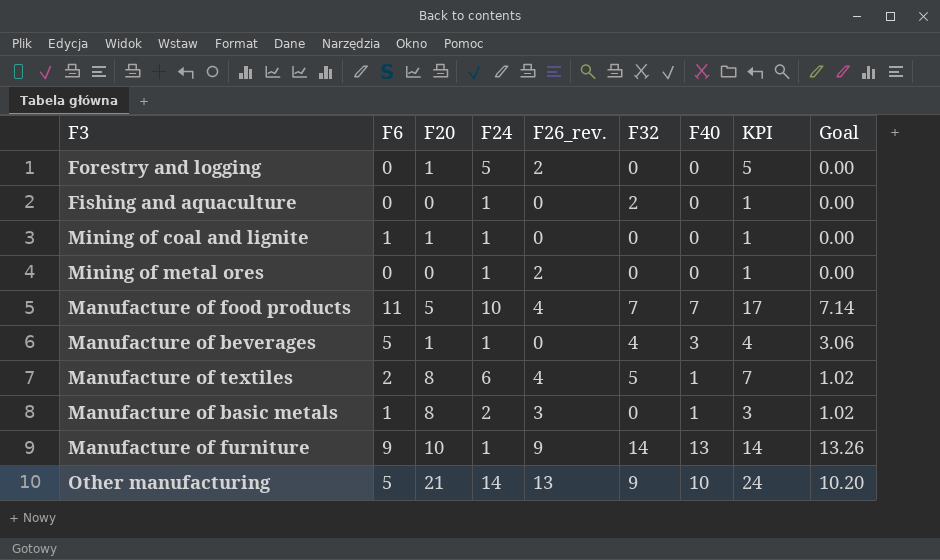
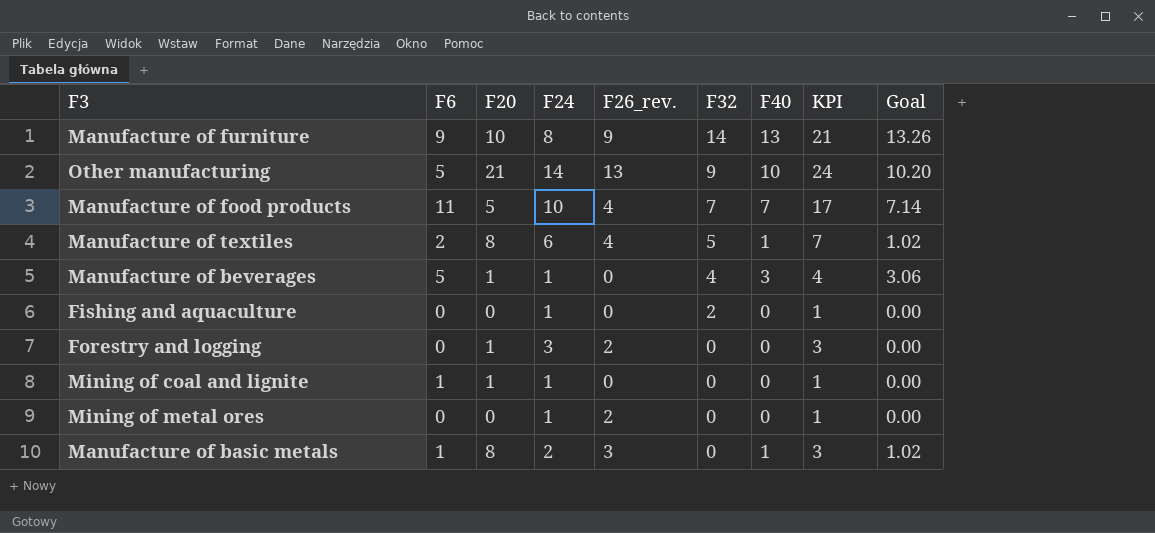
row order: none -> F32 descending
Manufacture of furniture | F24: 1 -> 8
Manufacture of furniture | KPI: 14 -> 21
Forestry and logging | F24: 5 -> 3
Forestry and logging | KPI: 5 -> 3

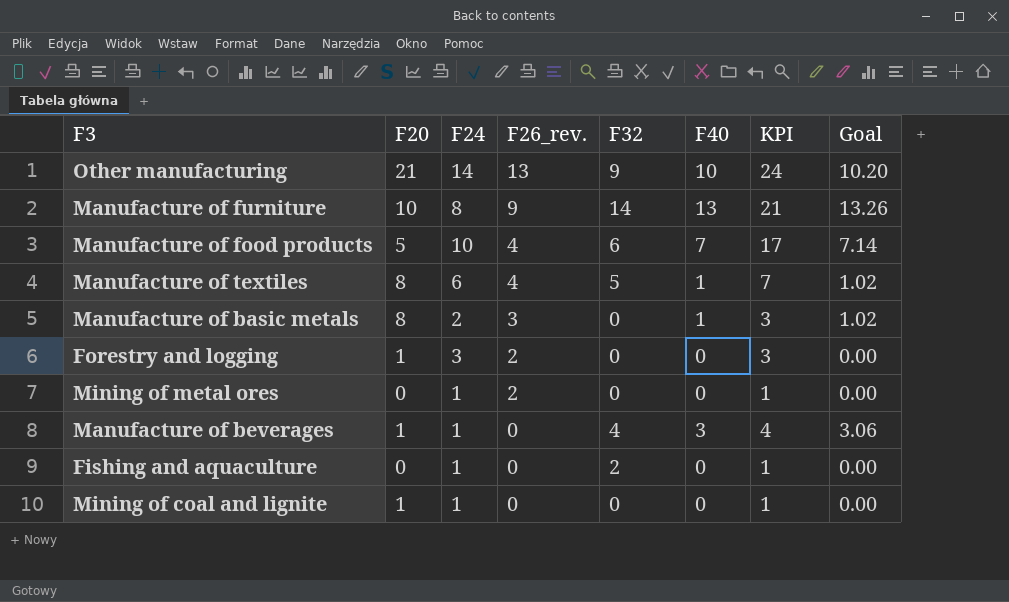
row order: F32 descending -> F26_rev. descending
column F6 | position: 2 -> none
Manufacture of food products | F32: 7 -> 6

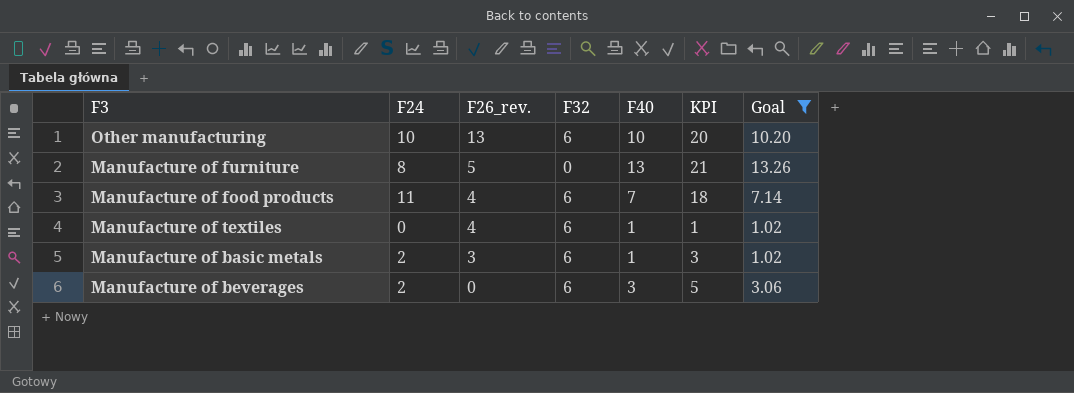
filter: none -> Goal != 0.00
column F20 | position: 2 -> none
Other manufacturing | F24: 14 -> 10
Other manufacturing | F32: 9 -> 6
Other manufacturing | KPI: 24 -> 20
Manufacture of furniture | F26_rev.: 9 -> 5
Manufacture of furniture | F32: 14 -> 0
Manufacture of food products | F24: 10 -> 11
Manufacture of food products | KPI: 17 -> 18
Manufacture of textiles | F24: 6 -> 0
Manufacture of textiles | F32: 5 -> 6
Manufacture of textiles | KPI: 7 -> 1
Manufacture of basic metals | F32: 0 -> 6
Manufacture of beverages | F24: 1 -> 2
Manufacture of beverages | F32: 4 -> 6
Manufacture of beverages | KPI: 4 -> 5

